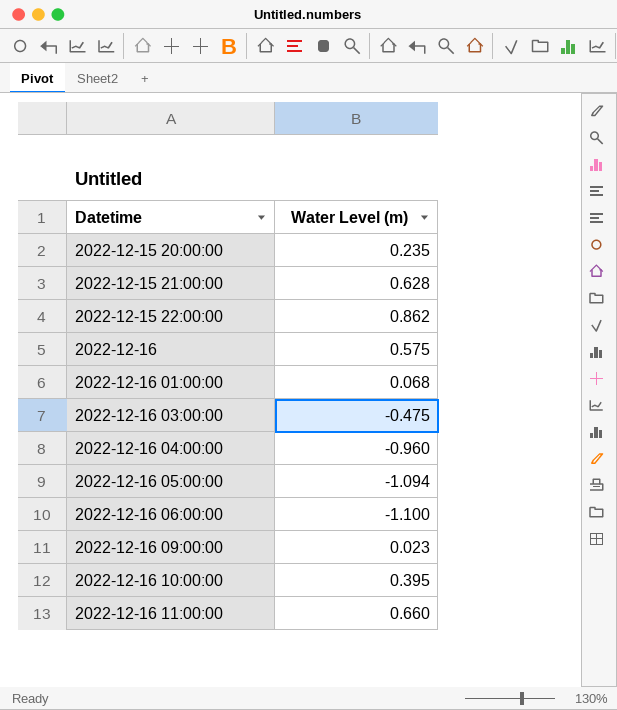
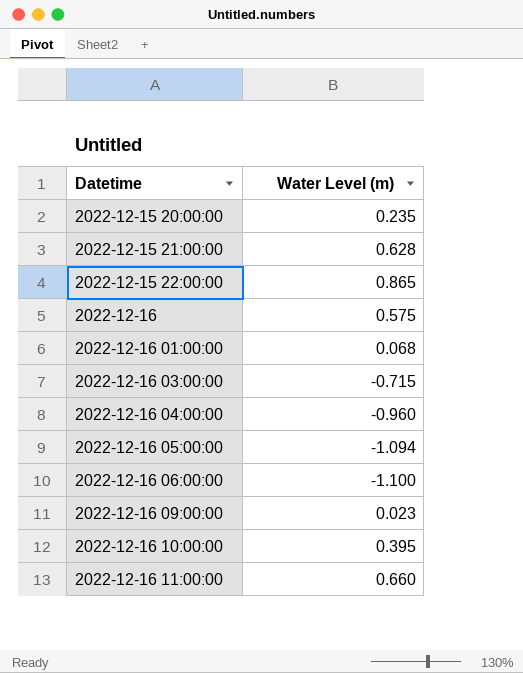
2022-12-15 22:00:00 | Water Level (m): 0.862 -> 0.865
2022-12-16 03:00:00 | Water Level (m): -0.475 -> -0.715

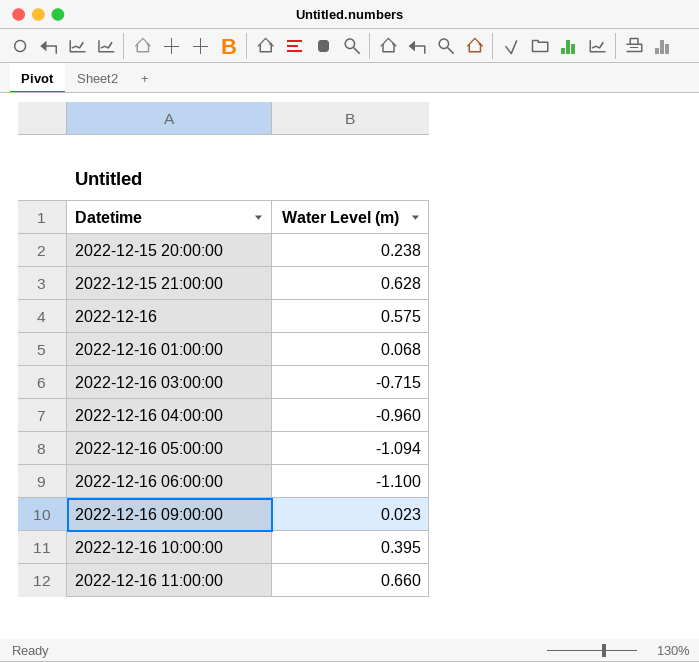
row 2022-12-15 22:00:00: 0.865 -> none
2022-12-15 20:00:00 | Water Level (m): 0.235 -> 0.238

